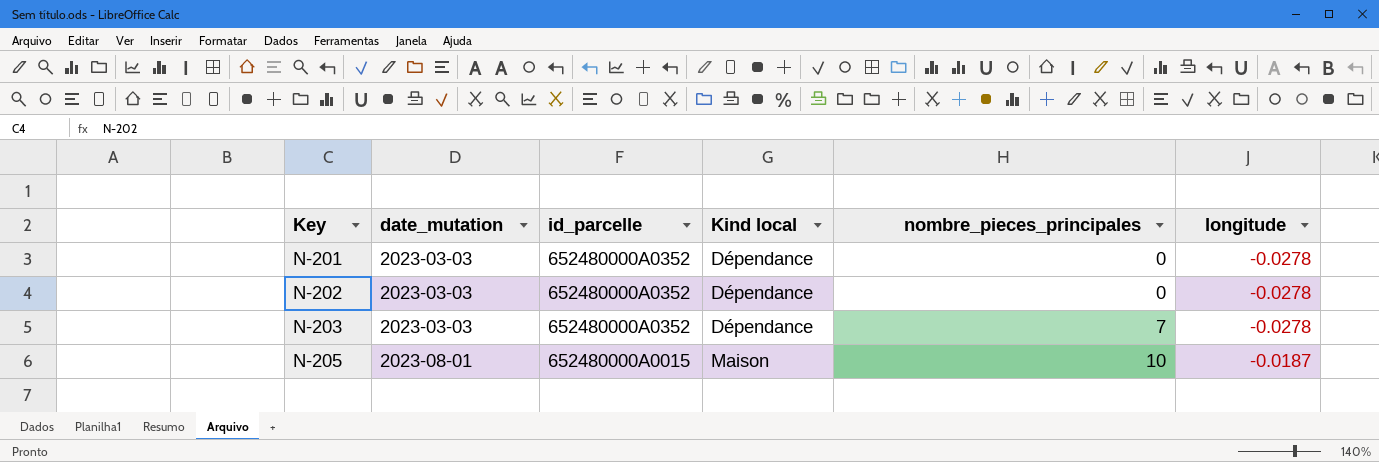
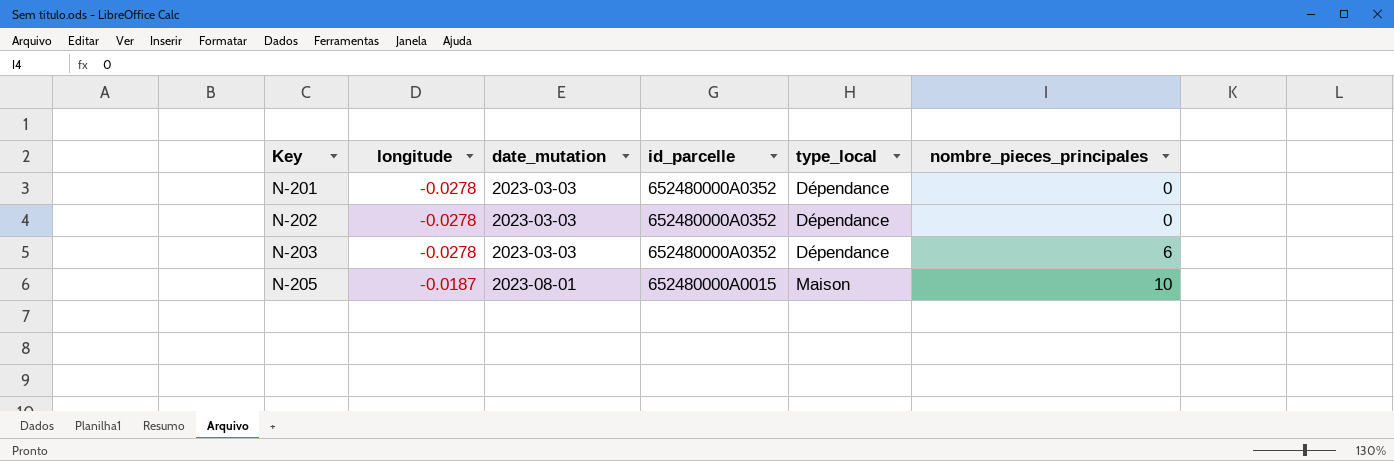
column longitude | position: 6 -> 2
column name: Kind local -> type_local
N-203 | nombre_pieces_principales: 7 -> 6

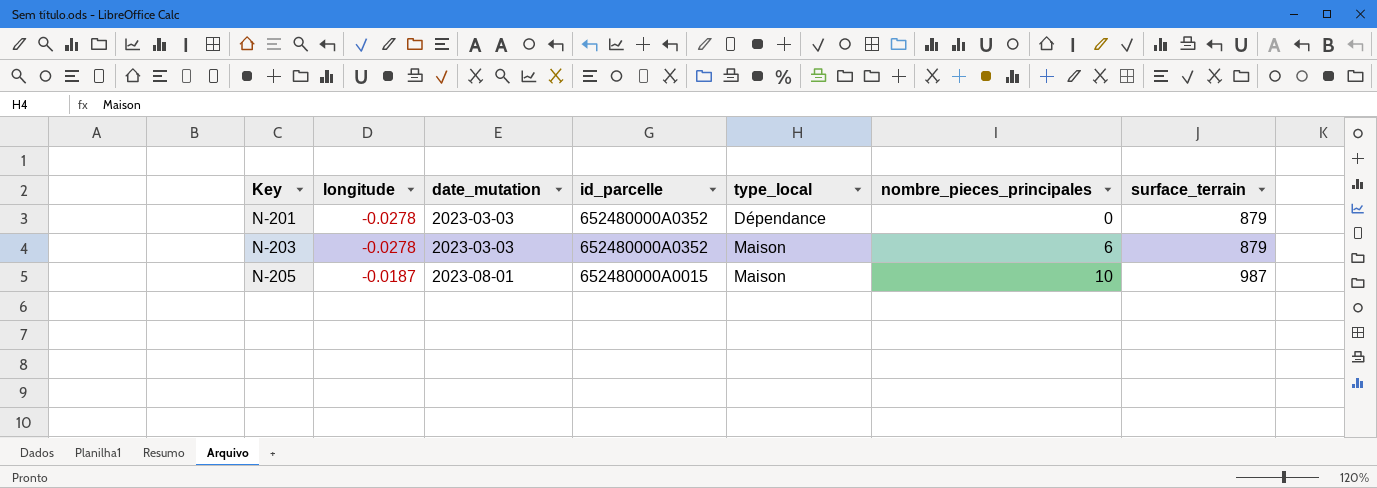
column surface_terrain | position: none -> 7
row N-202: -0.0278 | 2023-03-03 | 652480000A0352 | Dépendance | 0 -> none
N-203 | type_local: Dépendance -> Maison

